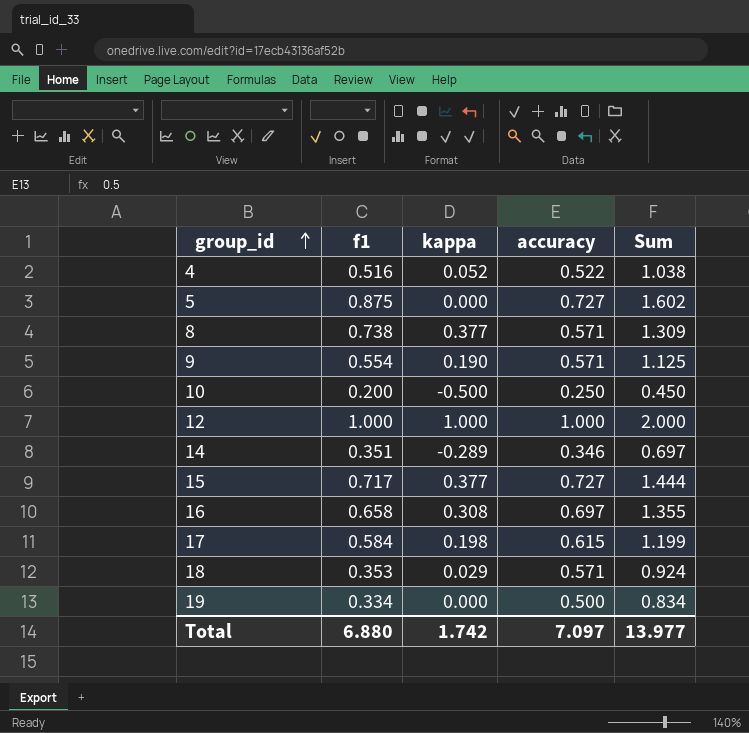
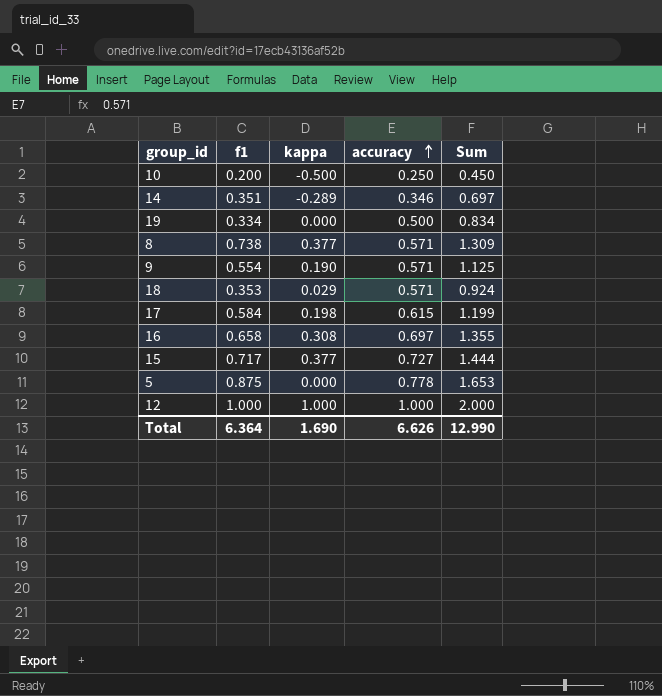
row order: group_id ascending -> accuracy ascending
row 4: 0.516 | 0.052 | 0.522 | 1.038 -> none
5 | accuracy: 0.727 -> 0.778
5 | Sum: 1.602 -> 1.653
Total | f1: 6.880 -> 6.364
Total | kappa: 1.742 -> 1.690
Total | accuracy: 7.097 -> 6.626
Total | Sum: 13.977 -> 12.990

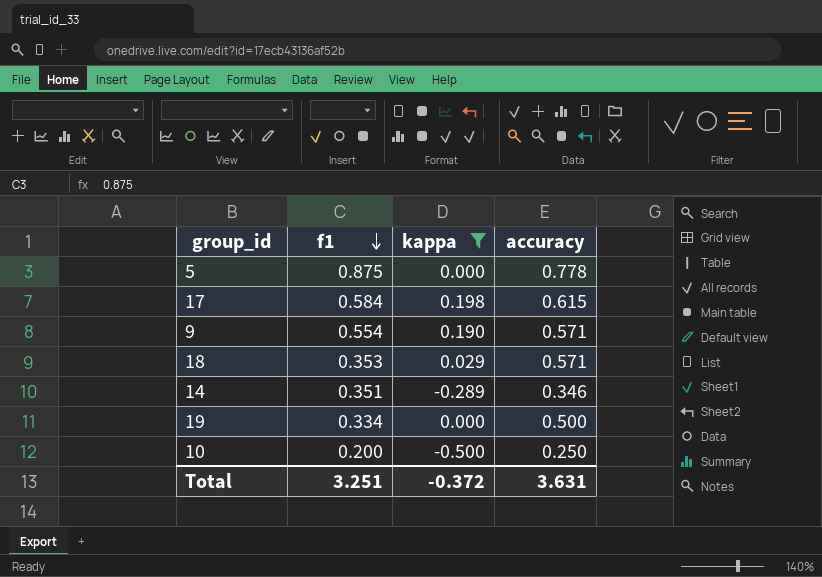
filter: none -> kappa <= 0.198
row order: accuracy ascending -> f1 descending
column Sum | formula: [f1] + [accuracy] -> none
Total | f1: 6.364 -> 3.251
Total | kappa: 1.690 -> -0.372
Total | accuracy: 6.626 -> 3.631

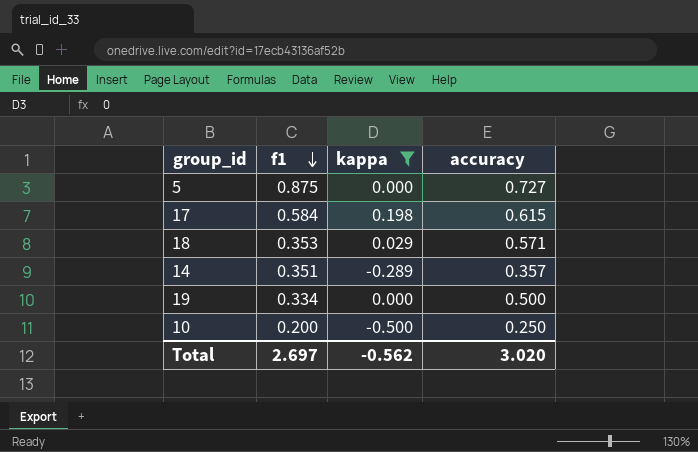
row 9: 0.554 | 0.190 | 0.571 -> none
5 | accuracy: 0.778 -> 0.727
14 | accuracy: 0.346 -> 0.357
Total | f1: 3.251 -> 2.697
Total | kappa: -0.372 -> -0.562
Total | accuracy: 3.631 -> 3.020

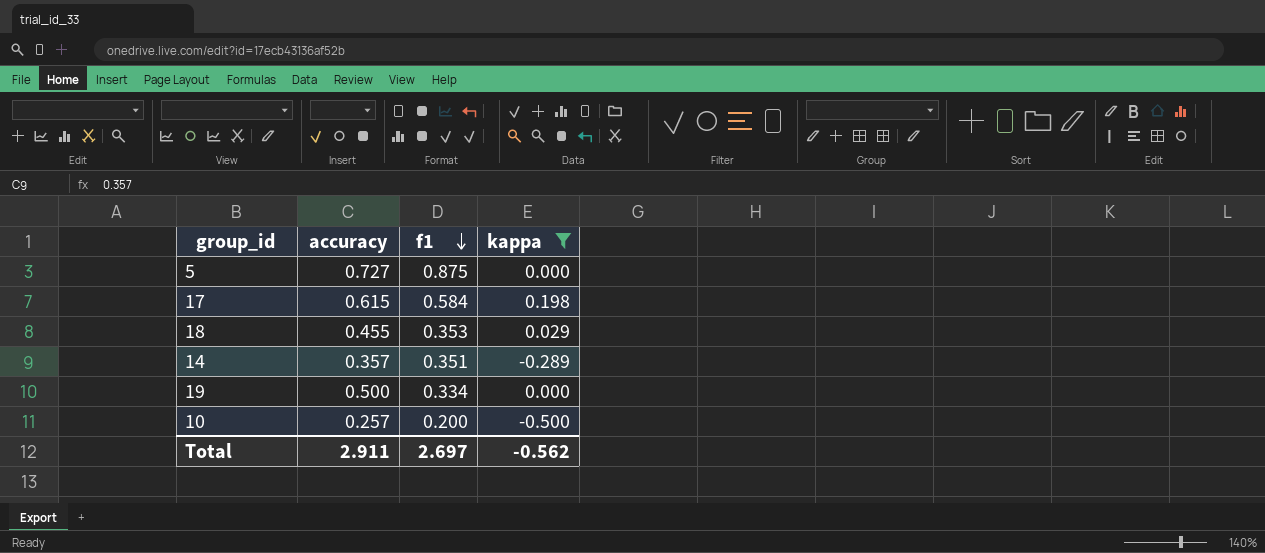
column accuracy | position: 4 -> 2
18 | accuracy: 0.571 -> 0.455
10 | accuracy: 0.250 -> 0.257
Total | accuracy: 3.020 -> 2.911

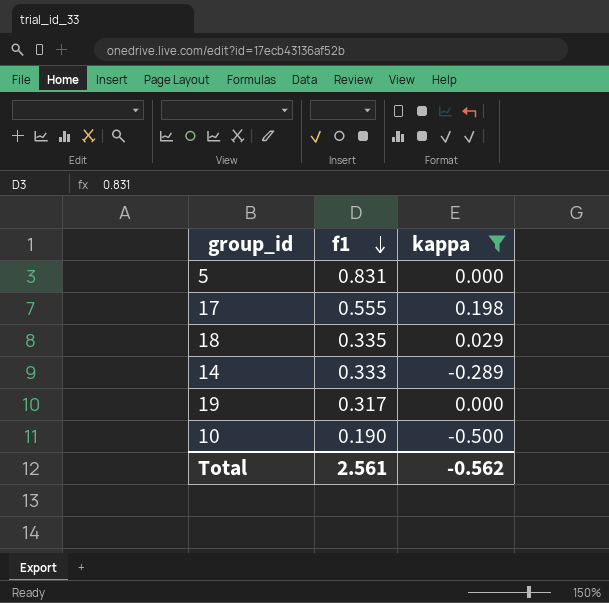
column accuracy | position: 2 -> none
5 | f1: 0.875 -> 0.831
17 | f1: 0.584 -> 0.555
18 | f1: 0.353 -> 0.335
14 | f1: 0.351 -> 0.333
19 | f1: 0.334 -> 0.317
10 | f1: 0.200 -> 0.190
Total | f1: 2.697 -> 2.561

